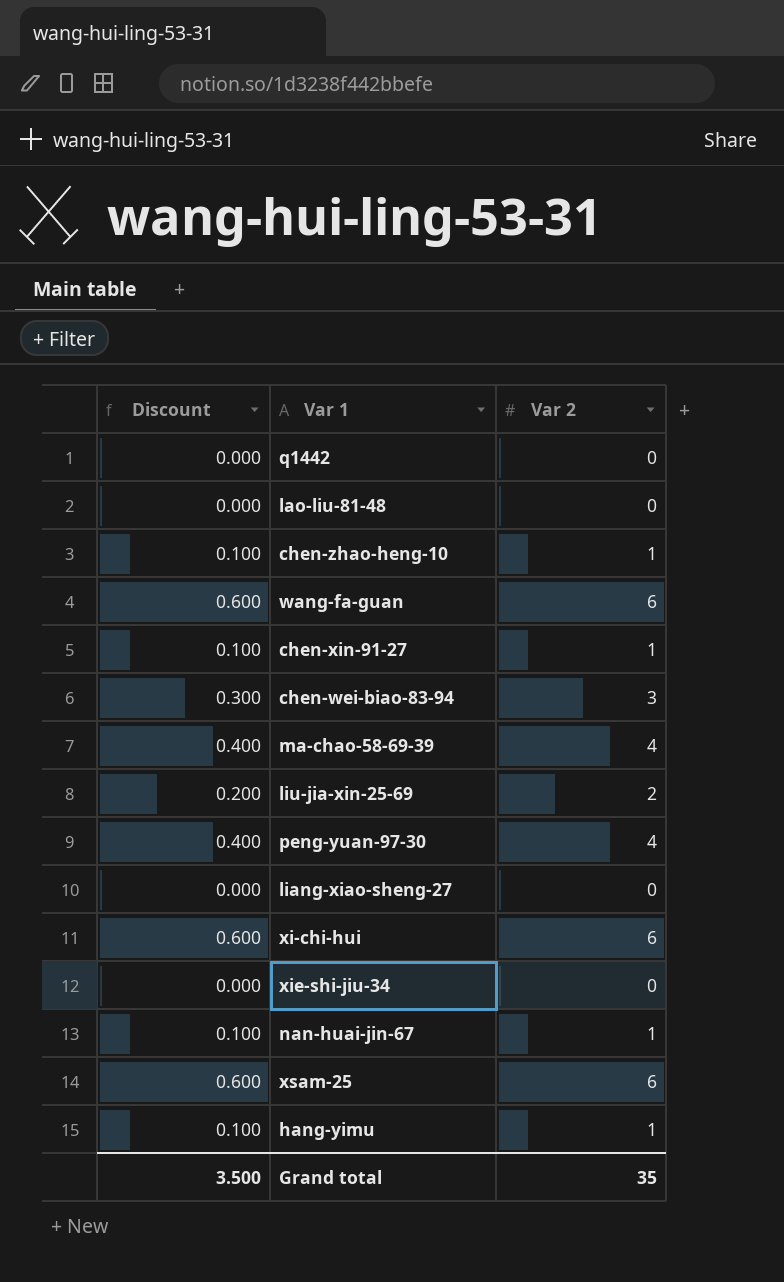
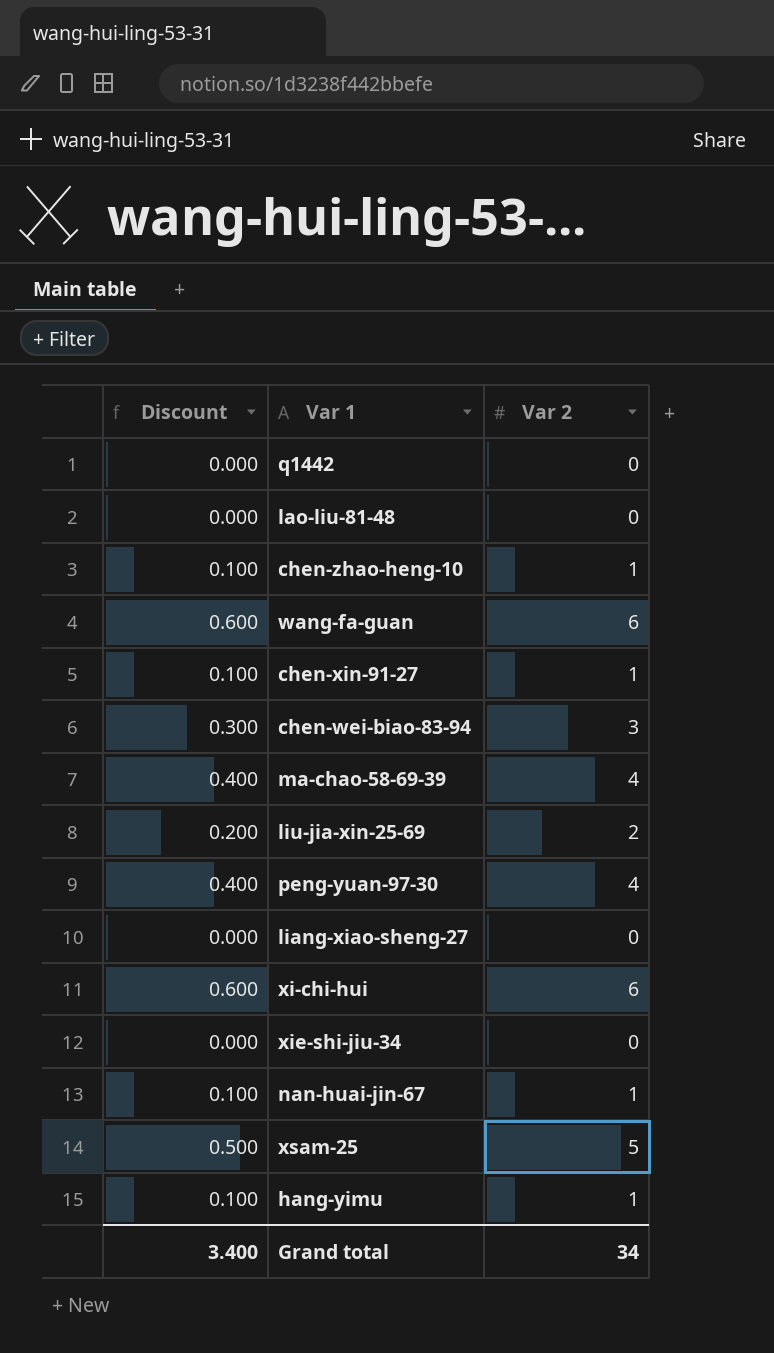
xsam-25 | Discount: 0.600 -> 0.500
xsam-25 | Var 2: 6 -> 5
Grand total | Discount: 3.500 -> 3.400
Grand total | Var 2: 35 -> 34

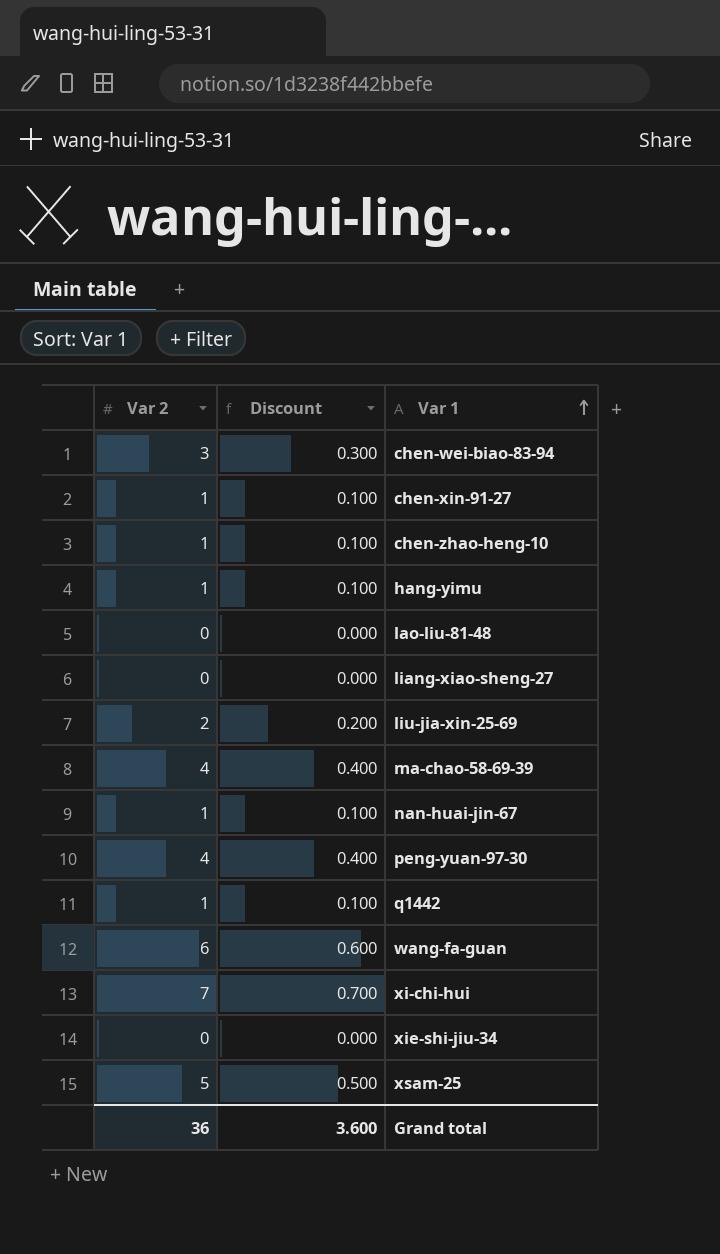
row order: none -> Var 1 ascending
column Var 2 | position: 3 -> 1
q1442 | Var 2: 0 -> 1
q1442 | Discount: 0.000 -> 0.100
xi-chi-hui | Var 2: 6 -> 7
xi-chi-hui | Discount: 0.600 -> 0.700
Grand total | Var 2: 34 -> 36
Grand total | Discount: 3.400 -> 3.600

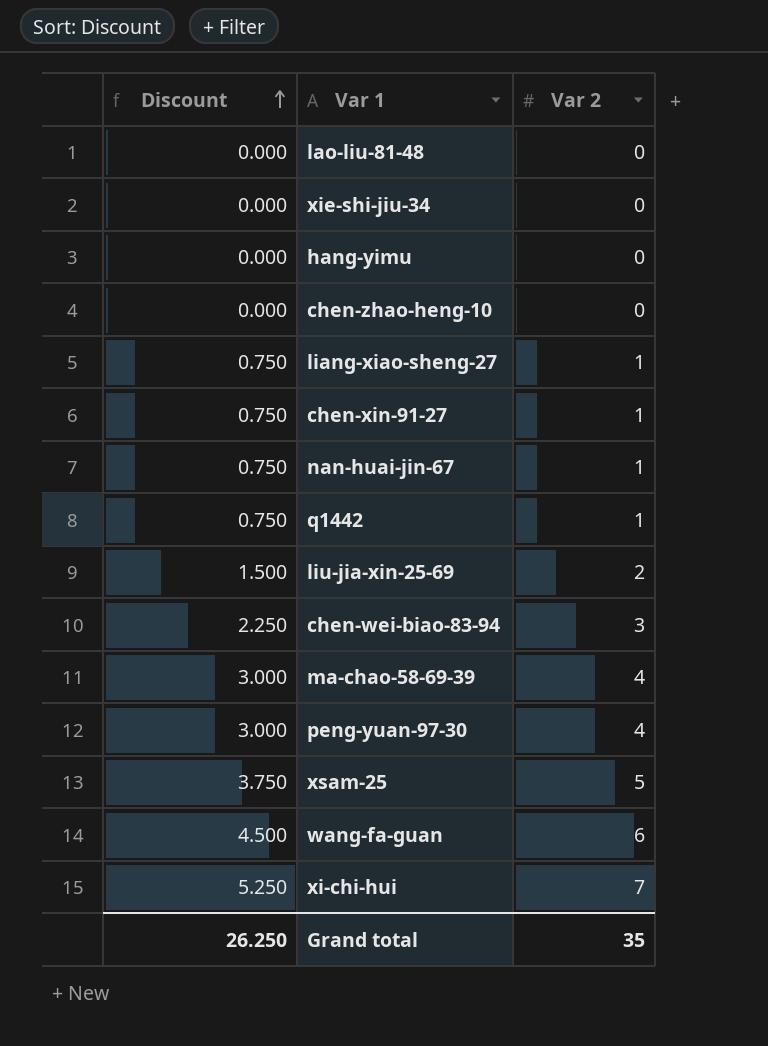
row order: Var 1 ascending -> Discount ascending
column Discount | formula: [Var 2] * 0.1 -> [Var 2] * 0.75
column Var 2 | position: 1 -> 3
hang-yimu | Var 2: 1 -> 0
chen-zhao-heng-10 | Var 2: 1 -> 0
liang-xiao-sheng-27 | Var 2: 0 -> 1
Grand total | Discount: 3.600 -> 26.250
Grand total | Var 2: 36 -> 35

